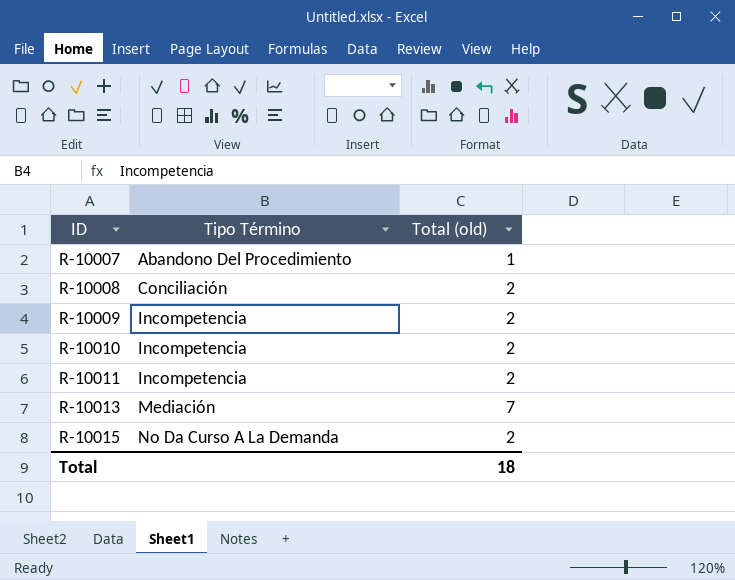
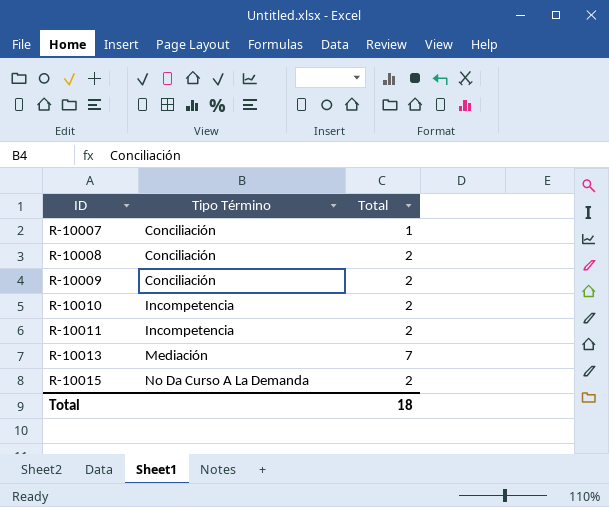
column name: Total (old) -> Total
R-10007 | Tipo Término: Abandono Del Procedimiento -> Conciliación
R-10009 | Tipo Término: Incompetencia -> Conciliación

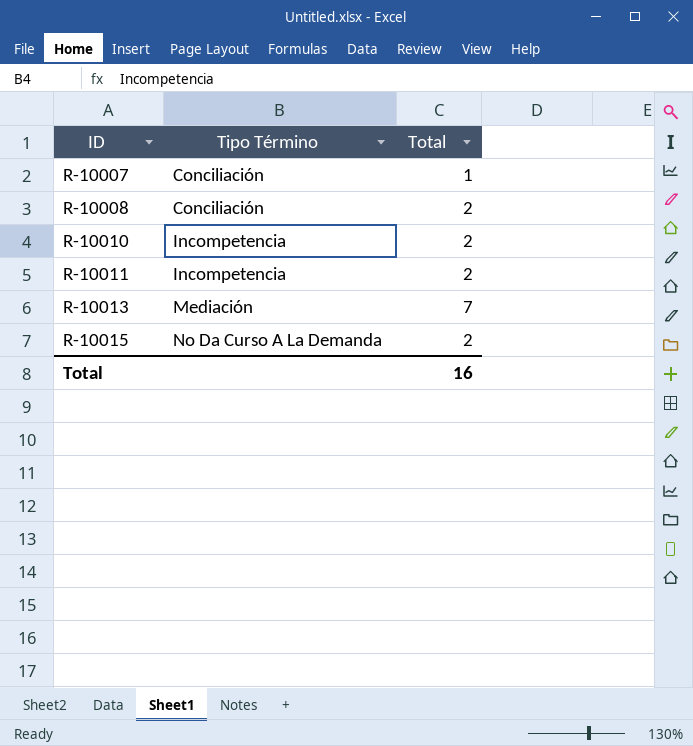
row R-10009: Conciliación | 2 -> none
Total | Total: 18 -> 16

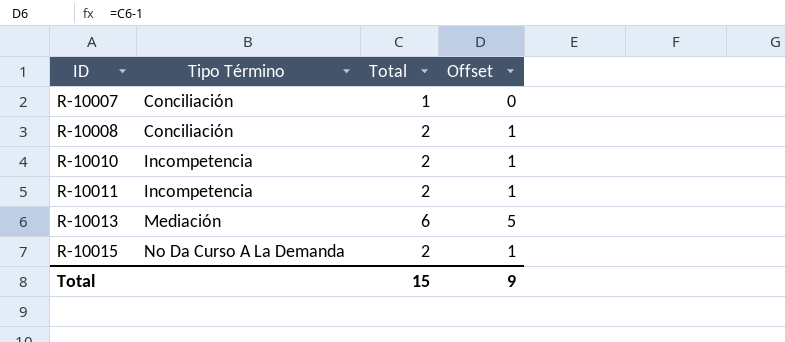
column Offset | formula: none -> [Total] - 1
R-10013 | Total: 7 -> 6
Total | Total: 16 -> 15

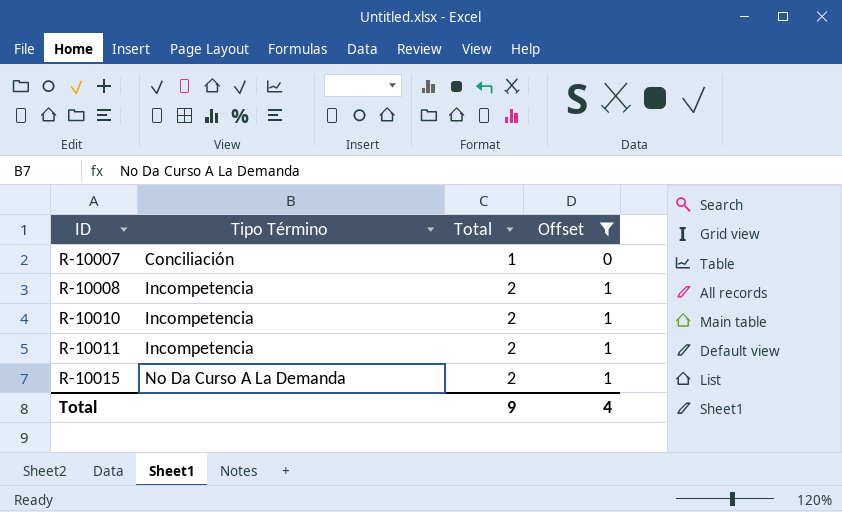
filter: none -> Offset != 5
R-10008 | Tipo Término: Conciliación -> Incompetencia
Total | Total: 15 -> 9
Total | Offset: 9 -> 4

